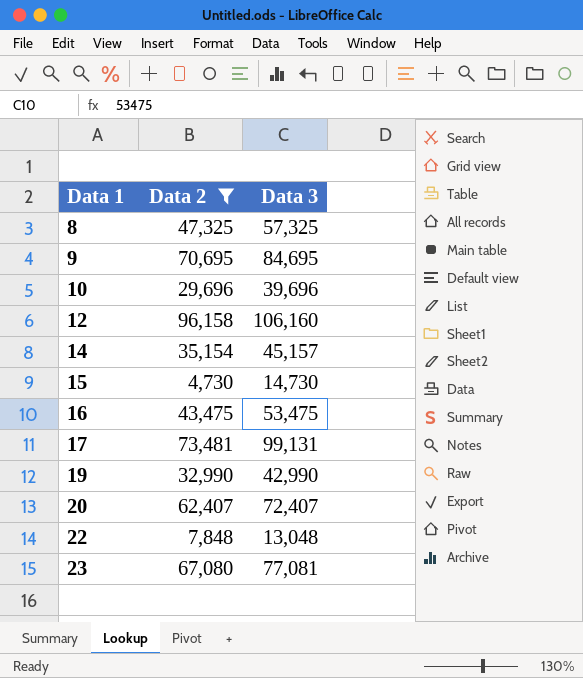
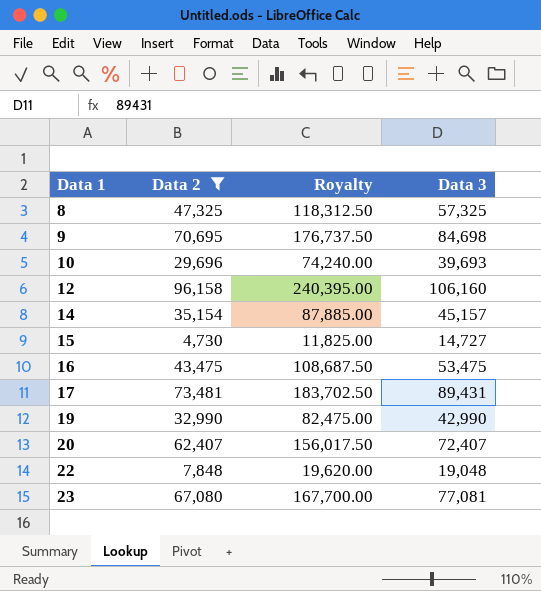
column Royalty | formula: none -> [Data 2] * 2.5
9 | Data 3: 84,695 -> 84,698
10 | Data 3: 39,696 -> 39,693
15 | Data 3: 14,730 -> 14,727
17 | Data 3: 99,131 -> 89,431
22 | Data 3: 13,048 -> 19,048

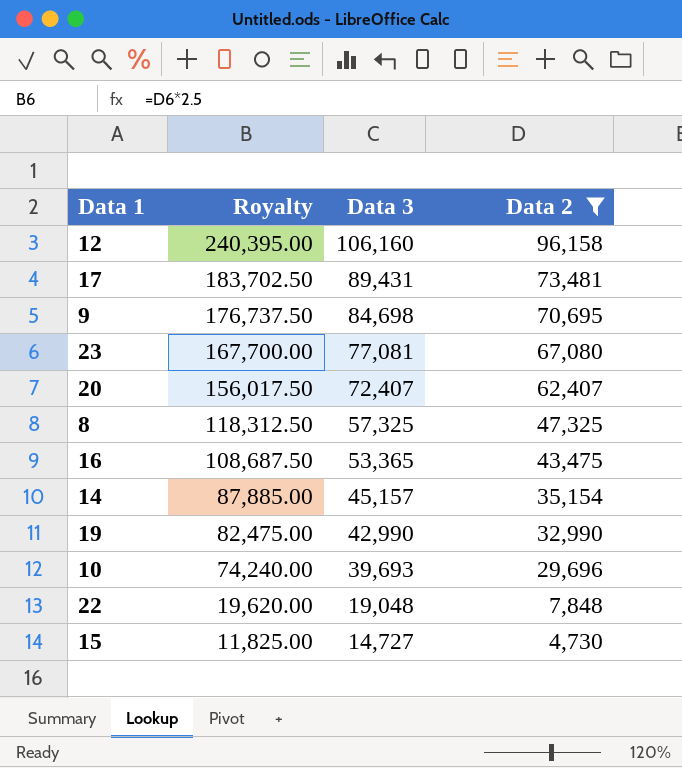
row order: Data 1 ascending -> Royalty descending
column Data 2 | position: 2 -> 4
16 | Data 3: 53,475 -> 53,365

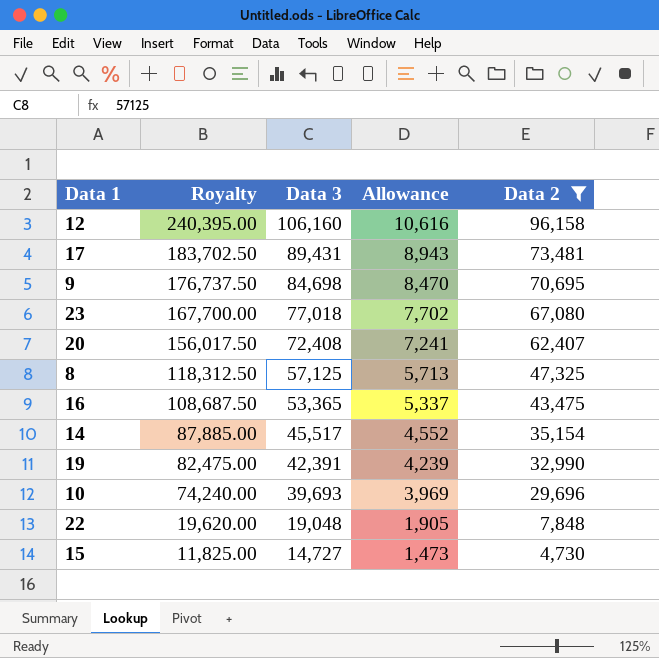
column Allowance | formula: none -> [Data 3] * 0.1
23 | Data 3: 77,081 -> 77,018
20 | Data 3: 72,407 -> 72,408
8 | Data 3: 57,325 -> 57,125
14 | Data 3: 45,157 -> 45,517
19 | Data 3: 42,990 -> 42,391

